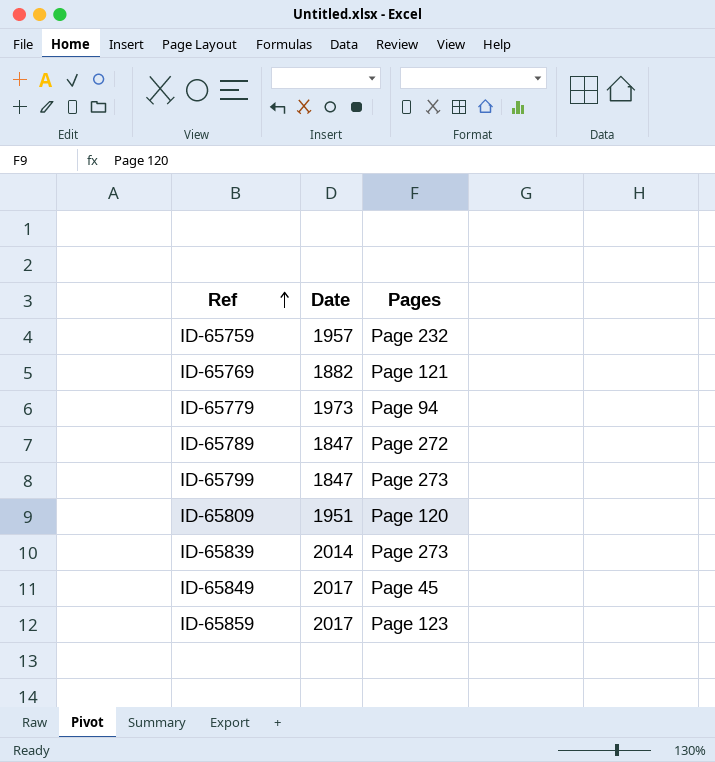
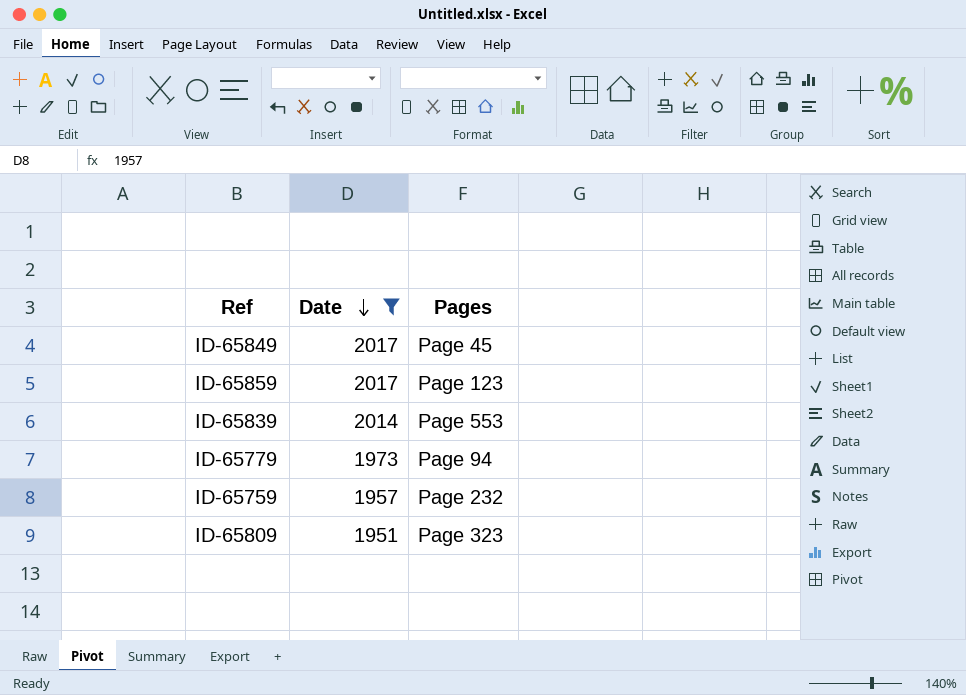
filter: none -> Date >= 1951
row order: Ref ascending -> Date descending
ID-65839 | Pages: Page 273 -> Page 553
ID-65809 | Pages: Page 120 -> Page 323

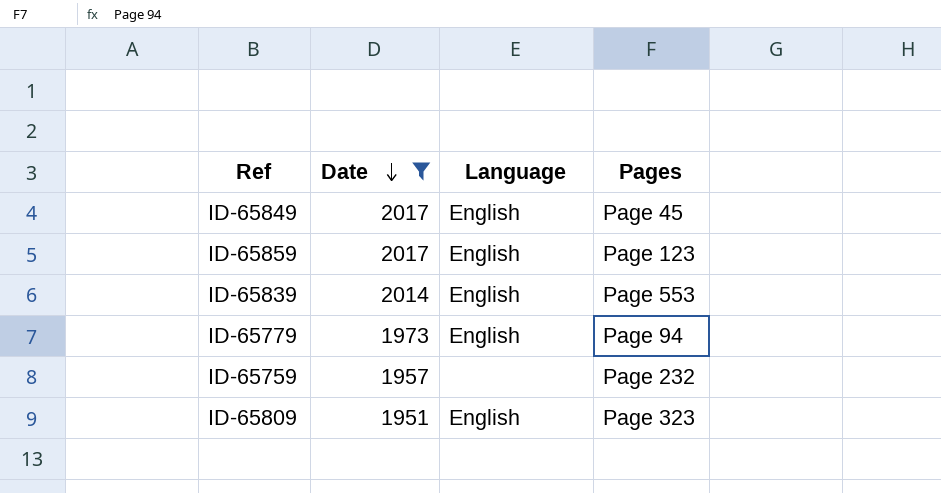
column Language | position: none -> 3

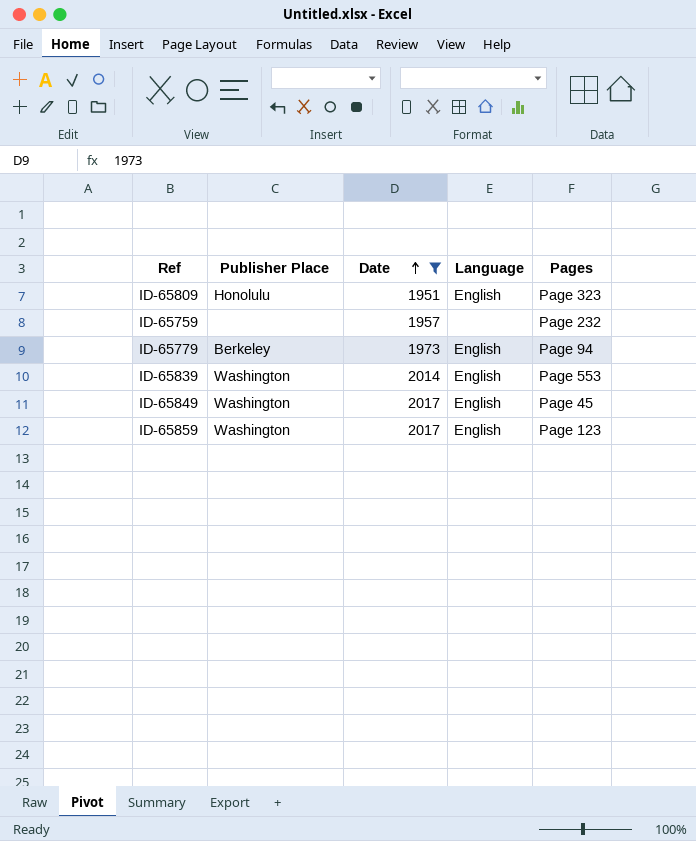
row order: Date descending -> Date ascending
column Publisher Place | position: none -> 2

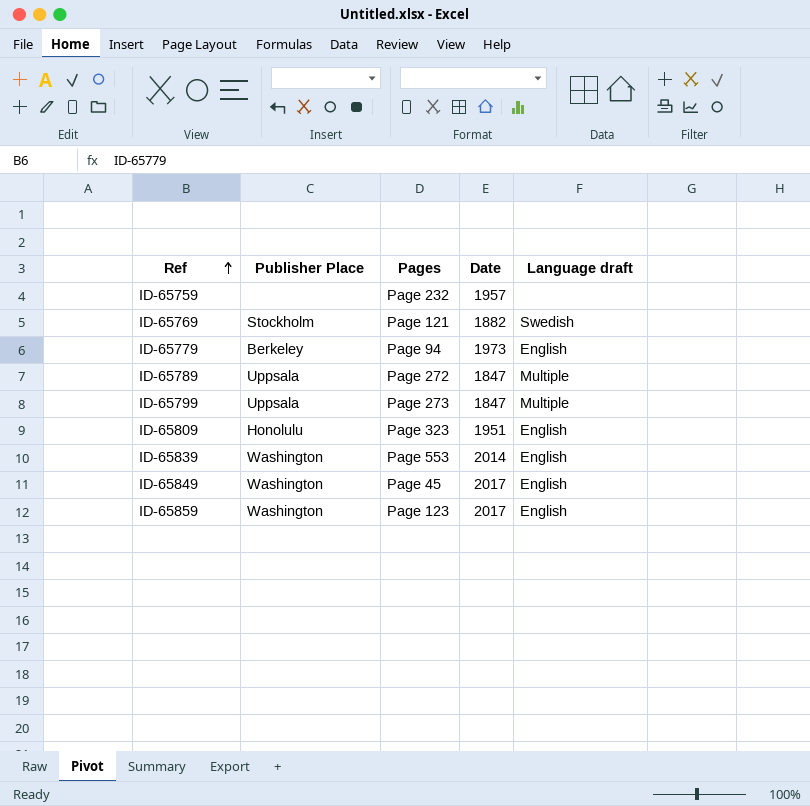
filter: Date >= 1951 -> none
row order: Date ascending -> Ref ascending
column Pages | position: 5 -> 3
column name: Language -> Language draft

